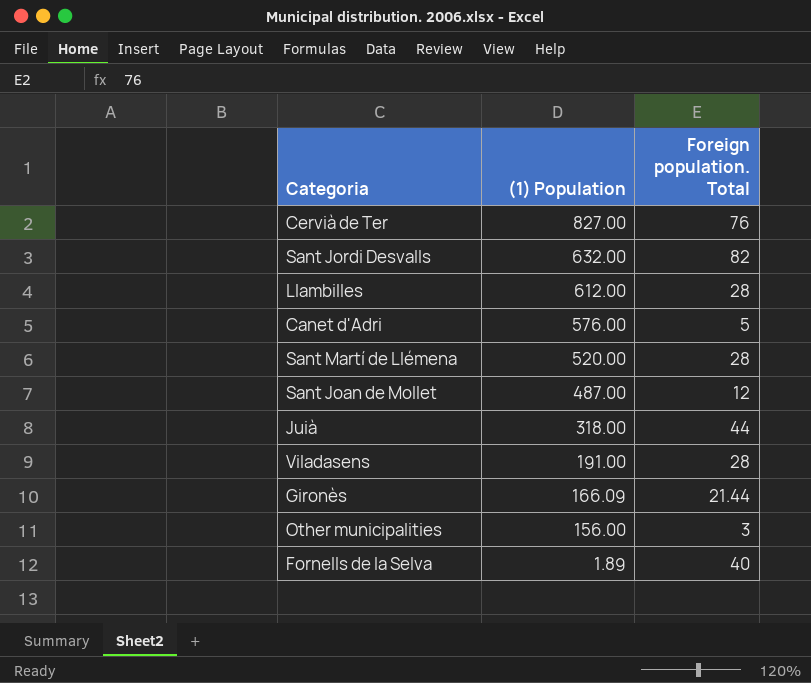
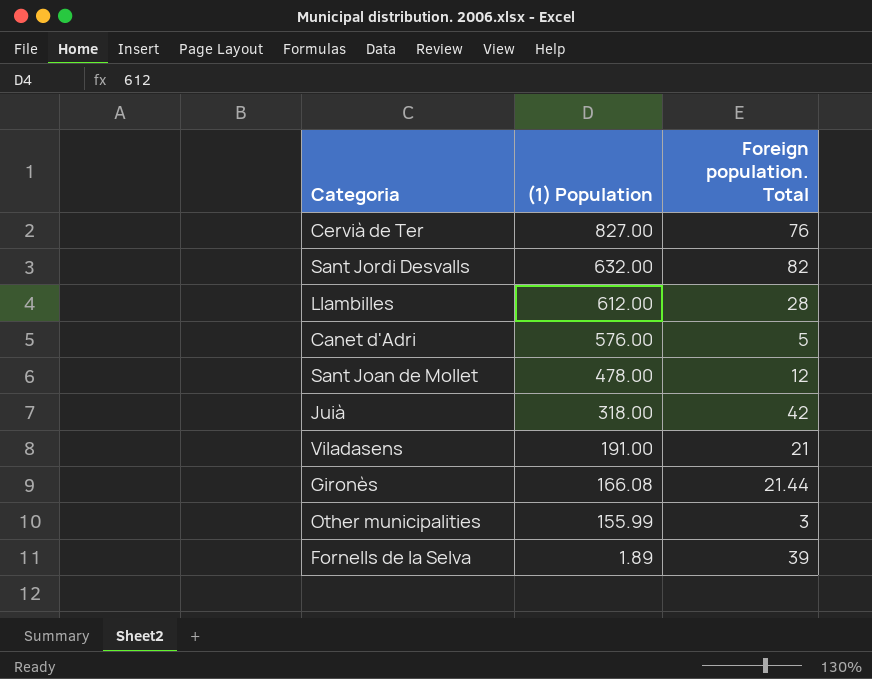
row Sant Martí de Llémena: 520.00 | 28 -> none
Sant Joan de Mollet | (1) Population: 487.00 -> 478.00
Juià | Foreign population. Total: 44 -> 42
Viladasens | Foreign population. Total: 28 -> 21
Gironès | (1) Population: 166.09 -> 166.08
Other municipalities | (1) Population: 156.00 -> 155.99
Fornells de la Selva | Foreign population. Total: 40 -> 39

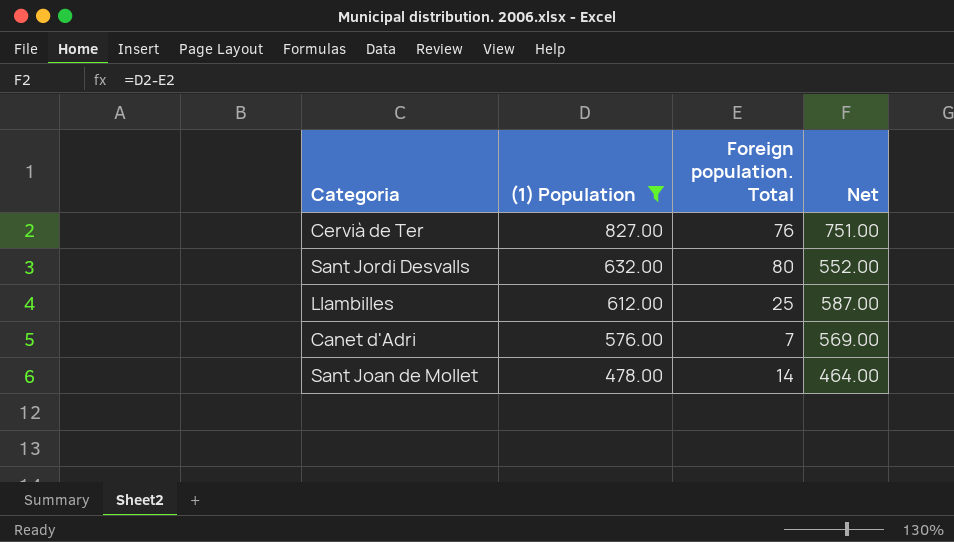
filter: none -> (1) Population >= 478.00
column Net | formula: none -> [(1) Population] - [Foreign population. Total]
Sant Jordi Desvalls | Foreign population. Total: 82 -> 80
Llambilles | Foreign population. Total: 28 -> 25
Canet d'Adri | Foreign population. Total: 5 -> 7
Sant Joan de Mollet | Foreign population. Total: 12 -> 14

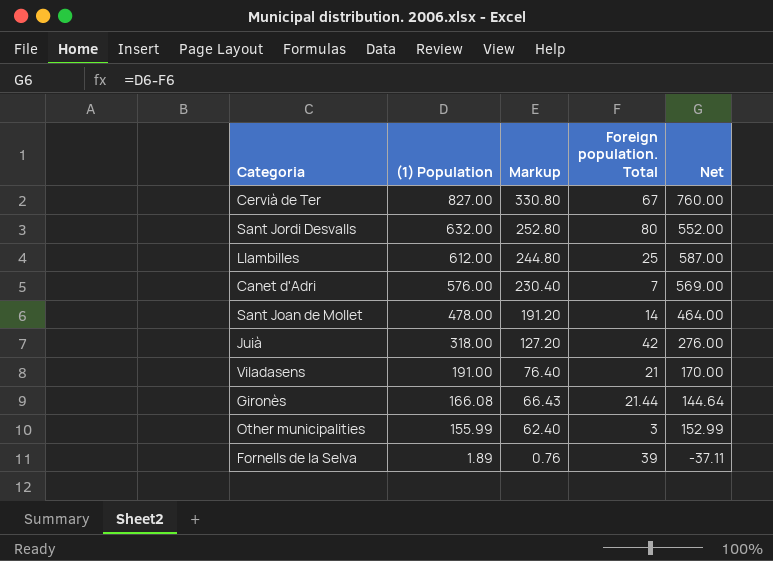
filter: (1) Population >= 478.00 -> none
column Markup | formula: none -> [(1) Population] * 0.4
Cervià de Ter | Foreign population. Total: 76 -> 67
Cervià de Ter | Net: 751.00 -> 760.00

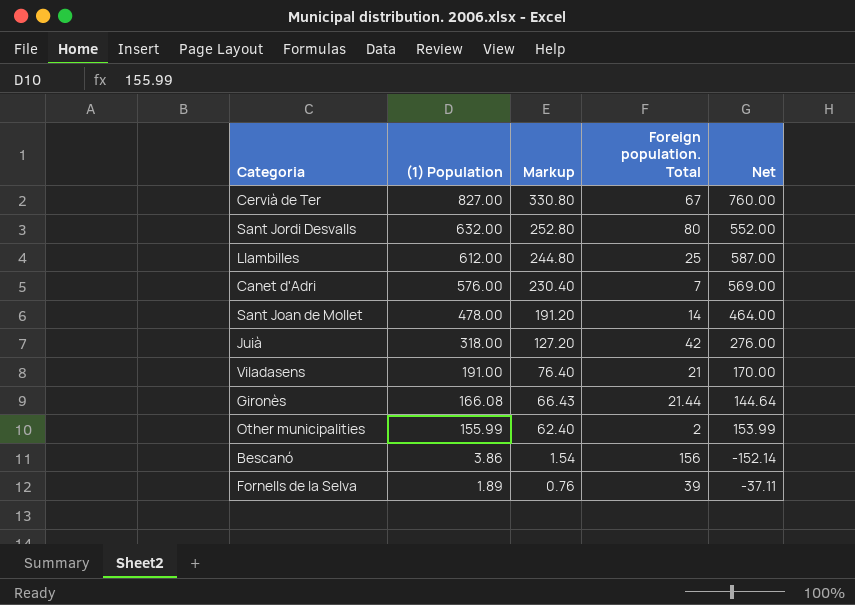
Other municipalities | Foreign population. Total: 3 -> 2
Other municipalities | Net: 152.99 -> 153.99
row Bescanó: none -> 3.86 | 1.54 | 156 | -152.14

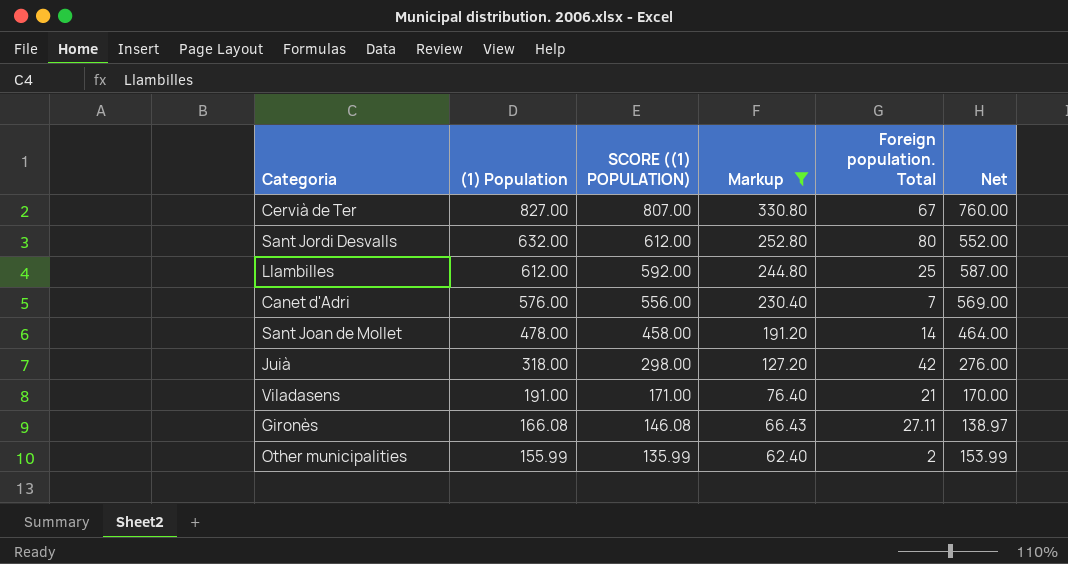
filter: none -> Markup >= 62.40
column SCORE ((1) POPULATION) | formula: none -> [(1) Population] - 20
Gironès | Foreign population. Total: 21.44 -> 27.11
Gironès | Net: 144.64 -> 138.97

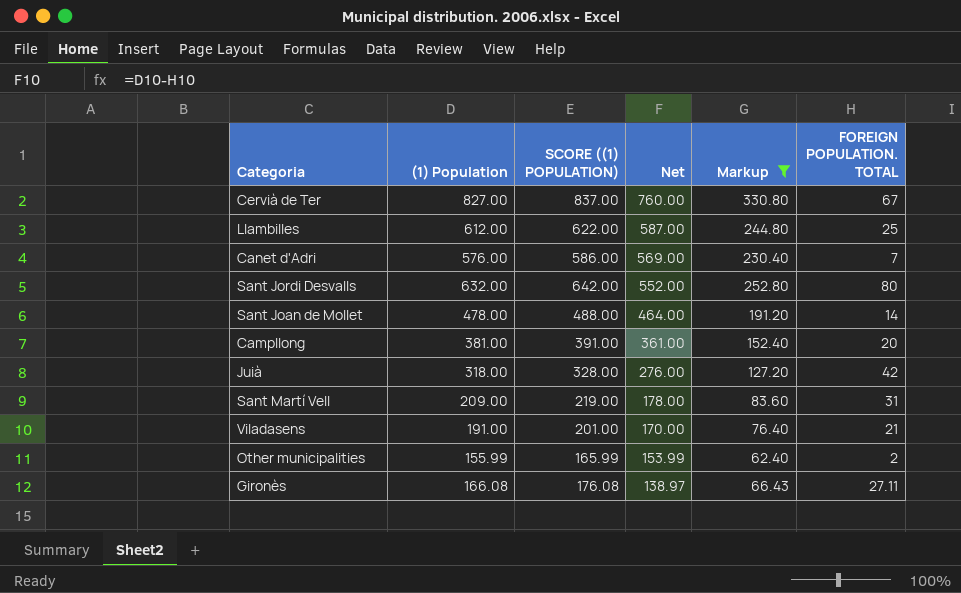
row order: (1) Population descending -> Net descending
column SCORE ((1) POPULATION) | formula: [(1) Population] - 20 -> [(1) Population] + 10
column Net | position: 6 -> 4
column name: Foreign population. Total -> FOREIGN POPULATION. TOTAL
row Campllong: none -> 381.00 | 391.00 | 361.00 | 152.40 | 20
row Sant Martí Vell: none -> 209.00 | 219.00 | 178.00 | 83.60 | 31

